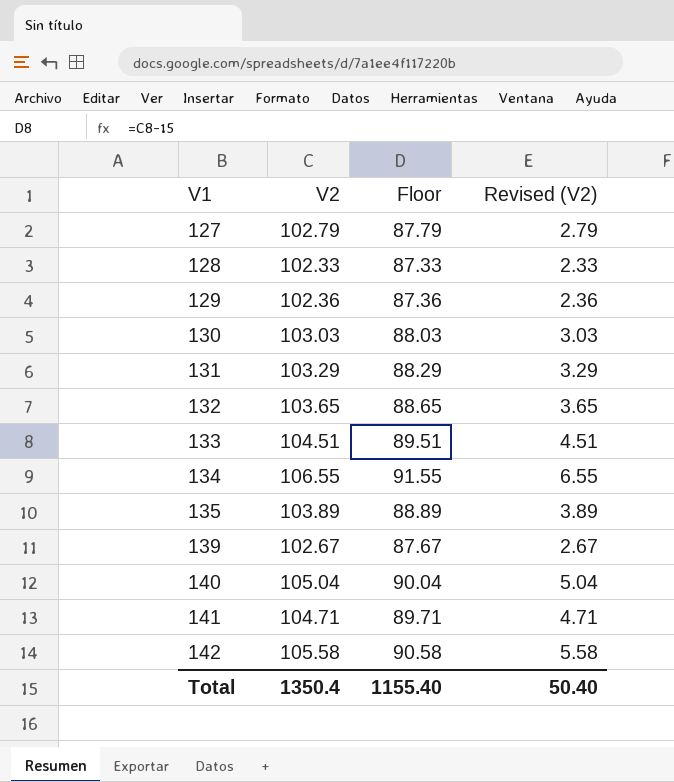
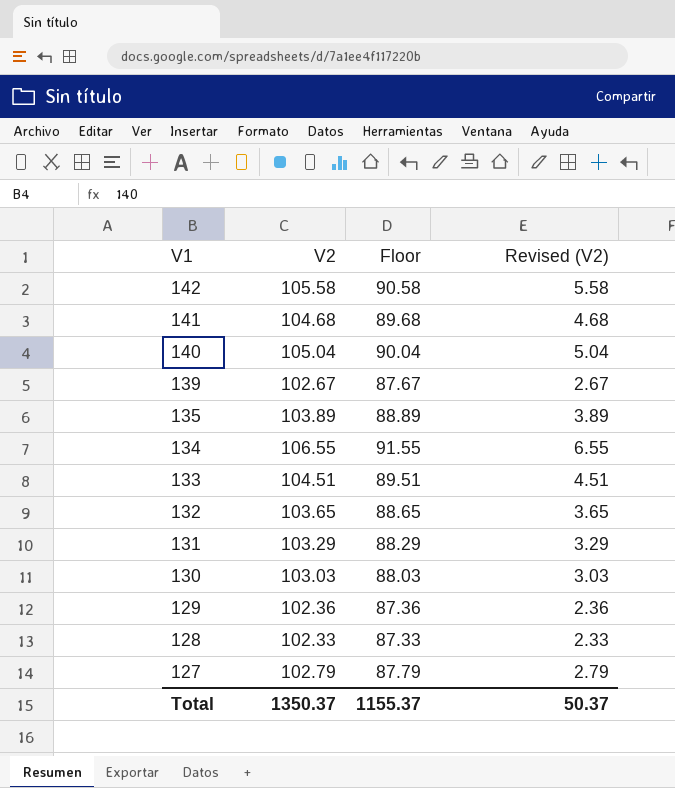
row order: V1 ascending -> V1 descending
141 | V2: 104.71 -> 104.68
141 | Floor: 89.71 -> 89.68
141 | Revised (V2): 4.71 -> 4.68
Total | V2: 1350.4 -> 1350.37
Total | Floor: 1155.40 -> 1155.37
Total | Revised (V2): 50.40 -> 50.37

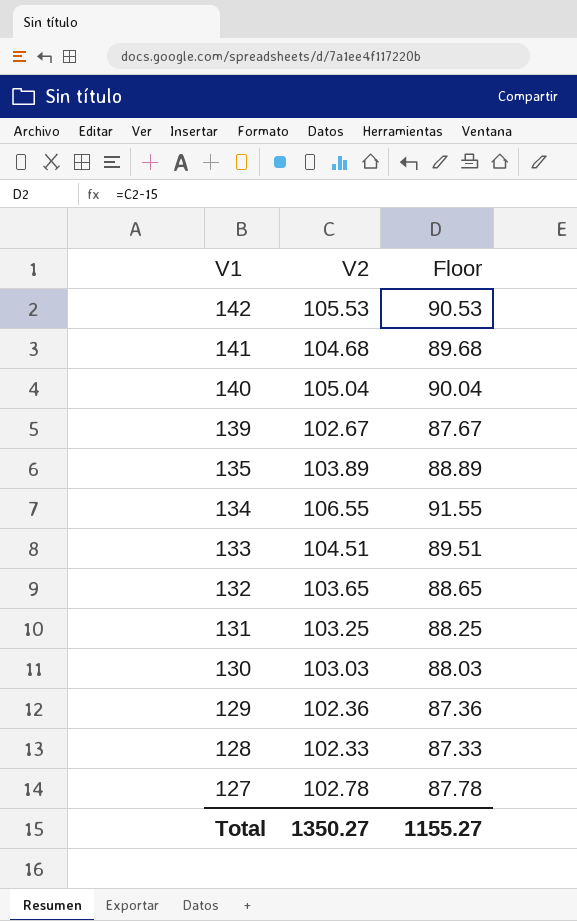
column Revised (V2) | formula: [V2] - 100 -> none
142 | V2: 105.58 -> 105.53
142 | Floor: 90.58 -> 90.53
131 | V2: 103.29 -> 103.25
131 | Floor: 88.29 -> 88.25
127 | V2: 102.79 -> 102.78
127 | Floor: 87.79 -> 87.78
Total | V2: 1350.37 -> 1350.27
Total | Floor: 1155.37 -> 1155.27

